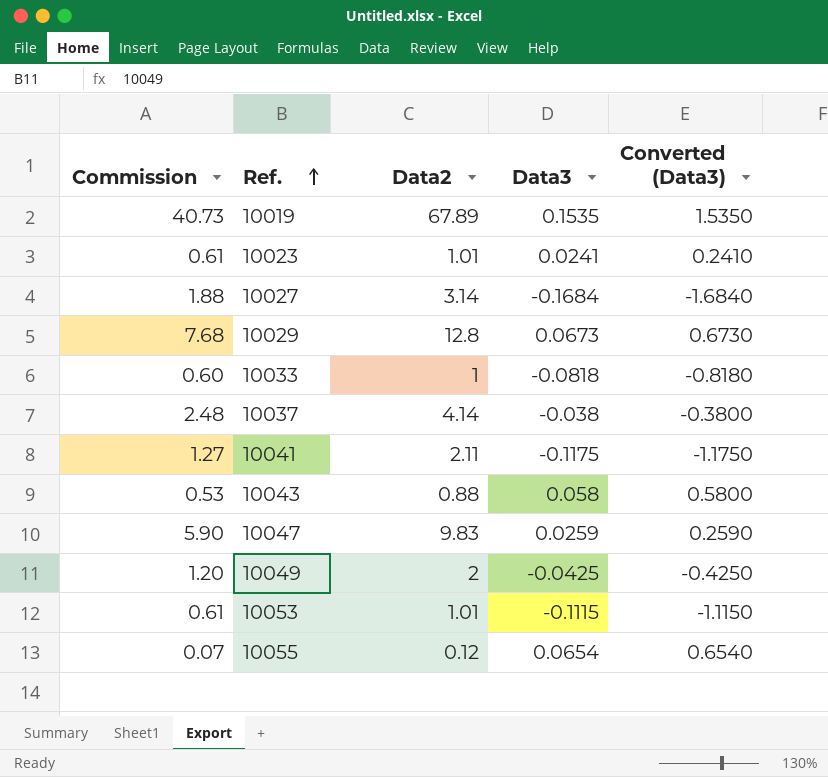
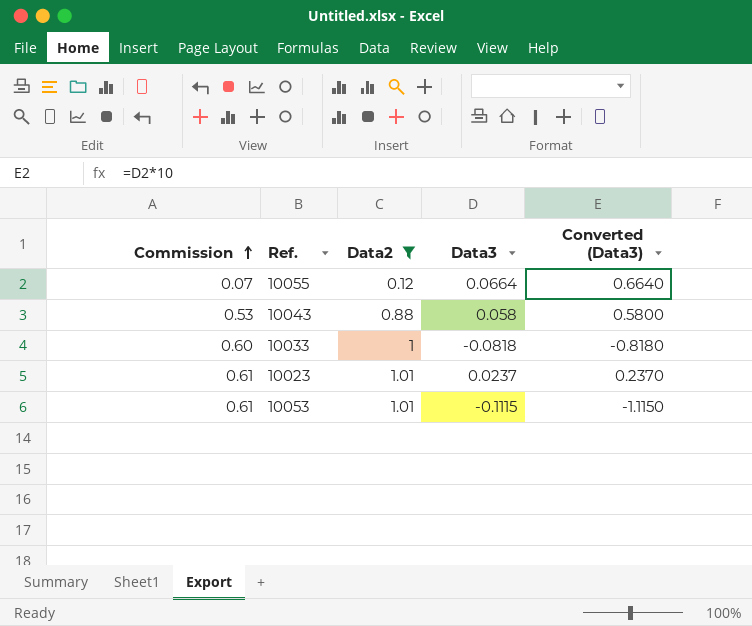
filter: none -> Data2 <= 1.01
row order: Ref. ascending -> Commission ascending
10055 | Data3: 0.0654 -> 0.0664
10055 | Converted (Data3): 0.6540 -> 0.6640
10023 | Data3: 0.0241 -> 0.0237
10023 | Converted (Data3): 0.2410 -> 0.2370

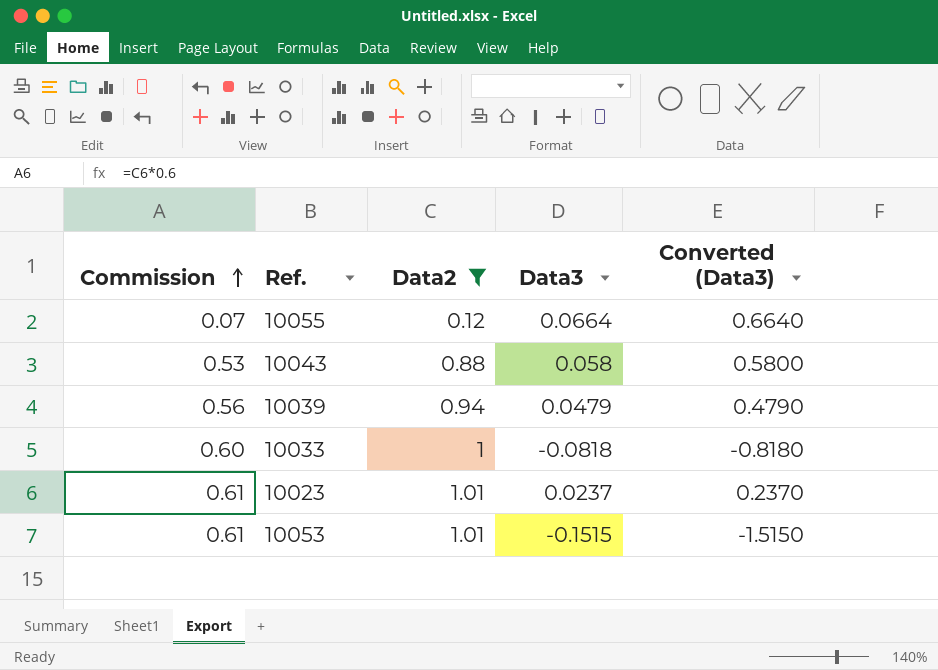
row 10039: none -> 0.56 | 0.94 | 0.0479 | 0.4790
10053 | Data3: -0.1115 -> -0.1515
10053 | Converted (Data3): -1.1150 -> -1.5150

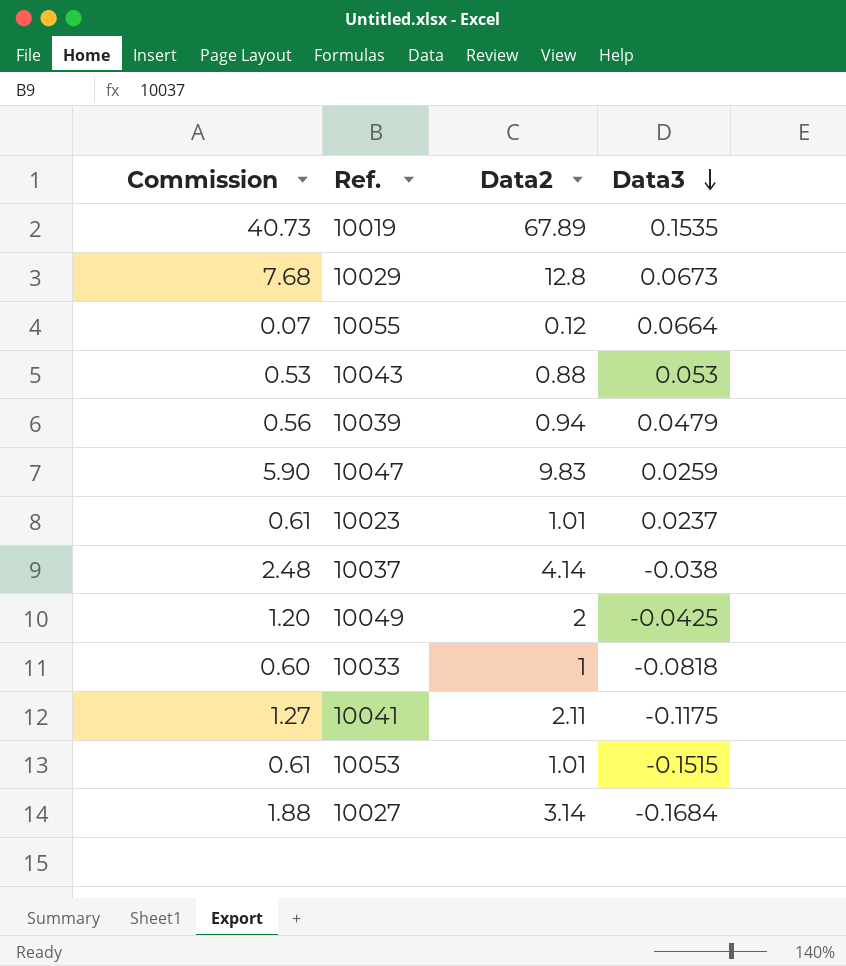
filter: Data2 <= 1.01 -> none
row order: Commission ascending -> Data3 descending
column Converted (Data3) | formula: [Data3] * 10 -> none
10043 | Data3: 0.058 -> 0.053

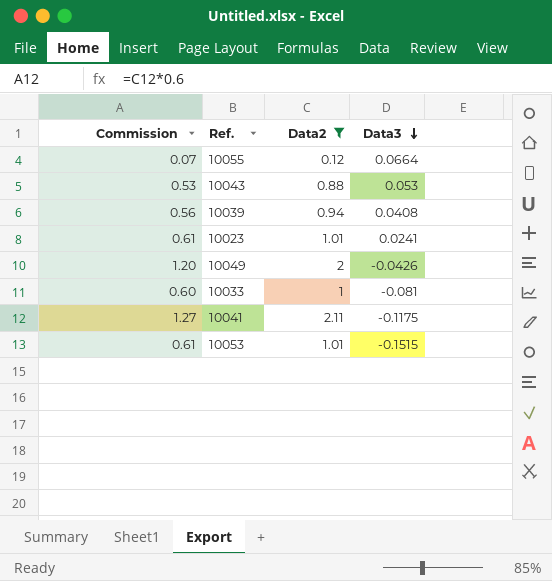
filter: none -> Data2 <= 2.11
10039 | Data3: 0.0479 -> 0.0408
10023 | Data3: 0.0237 -> 0.0241
10049 | Data3: -0.0425 -> -0.0426
10033 | Data3: -0.0818 -> -0.081

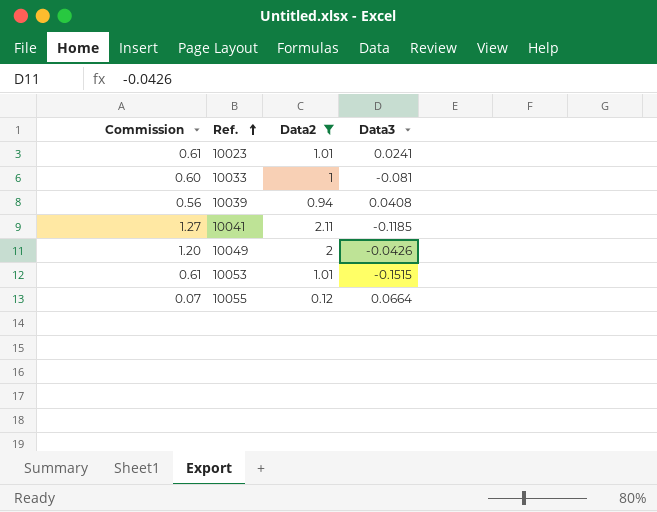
row order: Data3 descending -> Ref. ascending
row 10043: 0.53 | 0.88 | 0.053 -> none
10041 | Data3: -0.1175 -> -0.1185

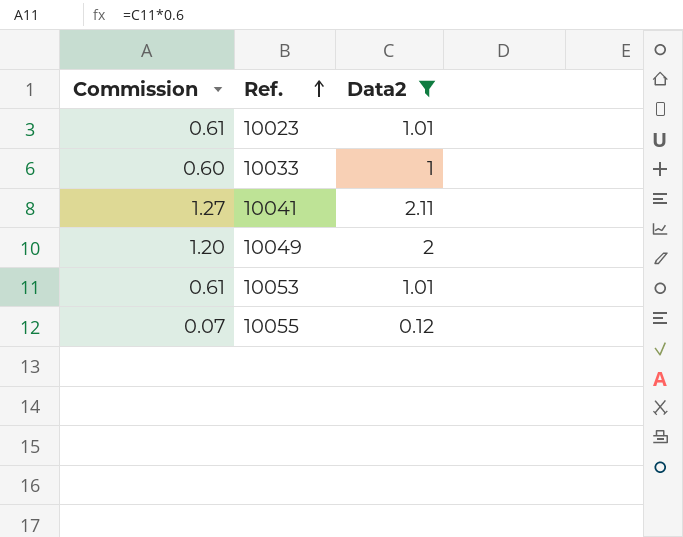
column Data3 | position: 4 -> none
row 10039: 0.56 | 0.94 | 0.0408 -> none

